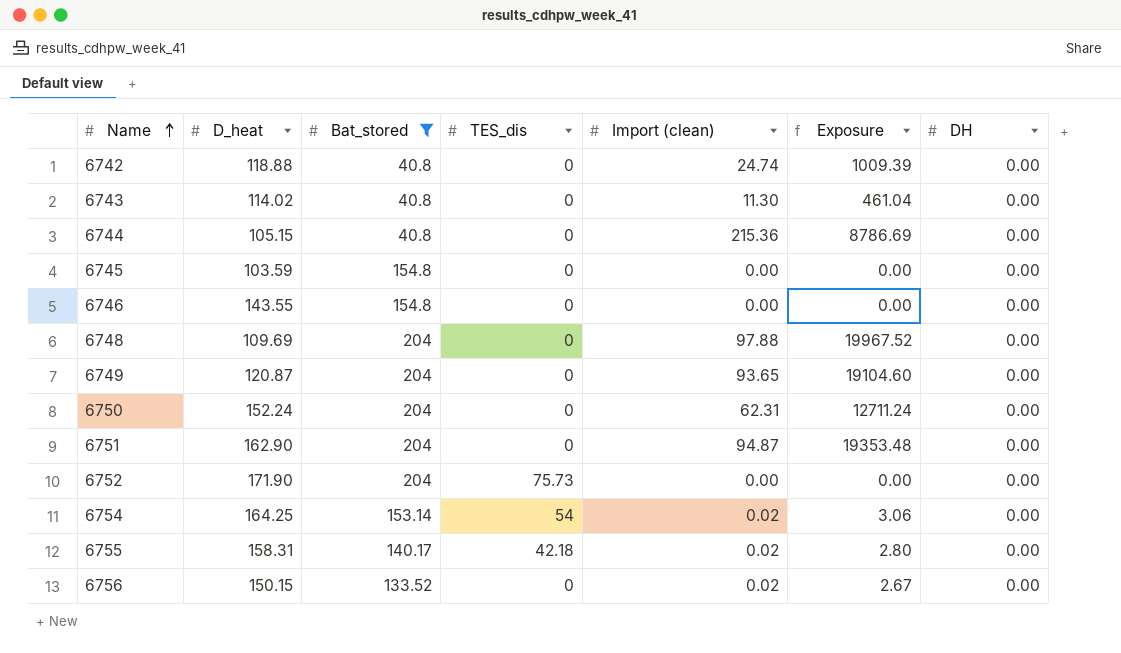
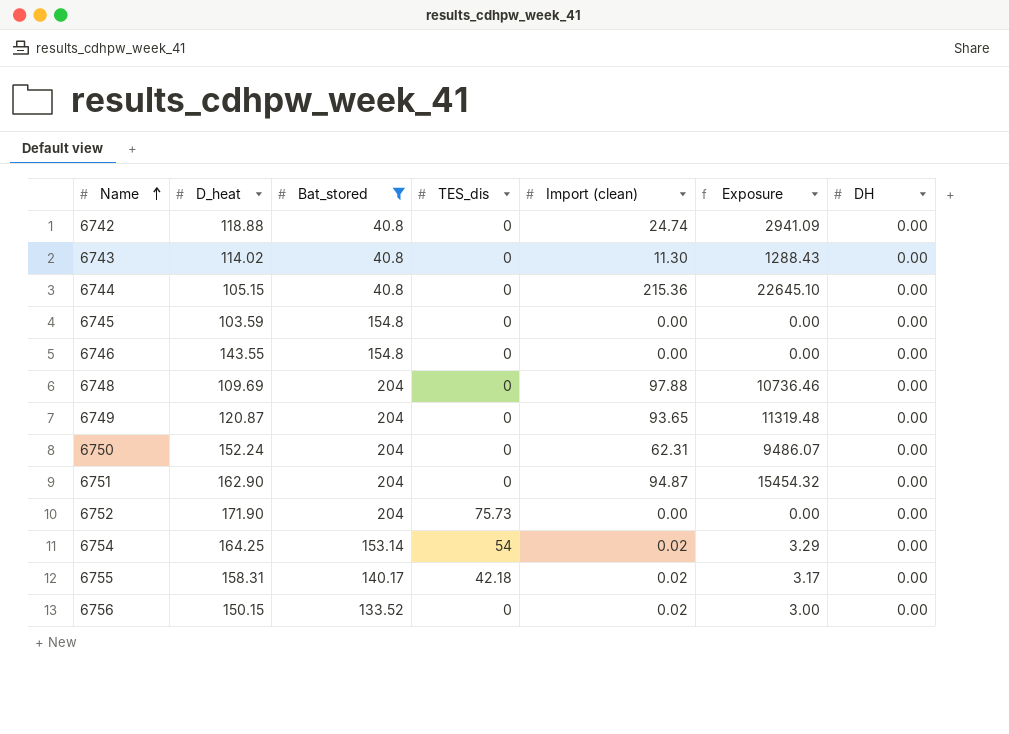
column Exposure | formula: [Bat_stored] * [Import (clean)] -> [D_heat] * [Import (clean)]

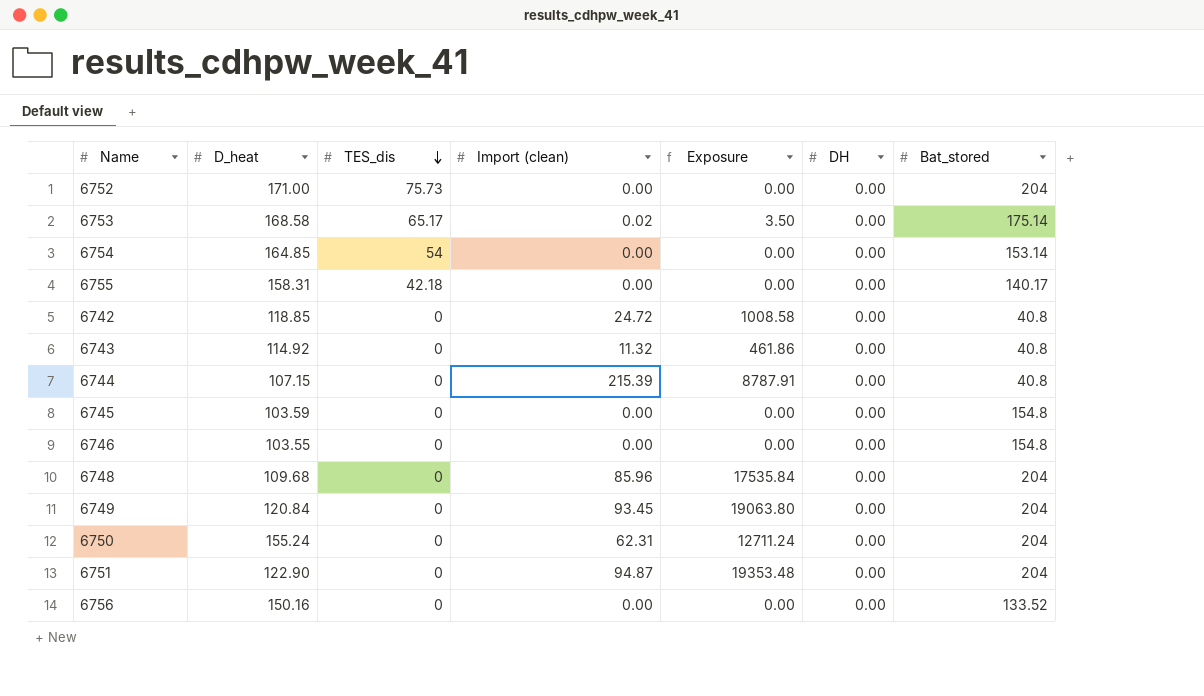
filter: Bat_stored != 175.14 -> none
row order: Name ascending -> TES_dis descending
column Exposure | formula: [D_heat] * [Import (clean)] -> [Import (clean)] * [Bat_stored]
column Bat_stored | position: 3 -> 7
6752 | D_heat: 171.90 -> 171.00
6754 | D_heat: 164.25 -> 164.85
6754 | Import (clean): 0.02 -> 0.00
6755 | Import (clean): 0.02 -> 0.00
6742 | D_heat: 118.88 -> 118.85
6742 | Import (clean): 24.74 -> 24.72
6743 | D_heat: 114.02 -> 114.92
6743 | Import (clean): 11.30 -> 11.32
6744 | D_heat: 105.15 -> 107.15
6744 | Import (clean): 215.36 -> 215.39
6746 | D_heat: 143.55 -> 103.55
6748 | D_heat: 109.69 -> 109.68
6748 | Import (clean): 97.88 -> 85.96
6749 | D_heat: 120.87 -> 120.84
6749 | Import (clean): 93.65 -> 93.45
6750 | D_heat: 152.24 -> 155.24
6751 | D_heat: 162.90 -> 122.90
6756 | D_heat: 150.15 -> 150.16
6756 | Import (clean): 0.02 -> 0.00

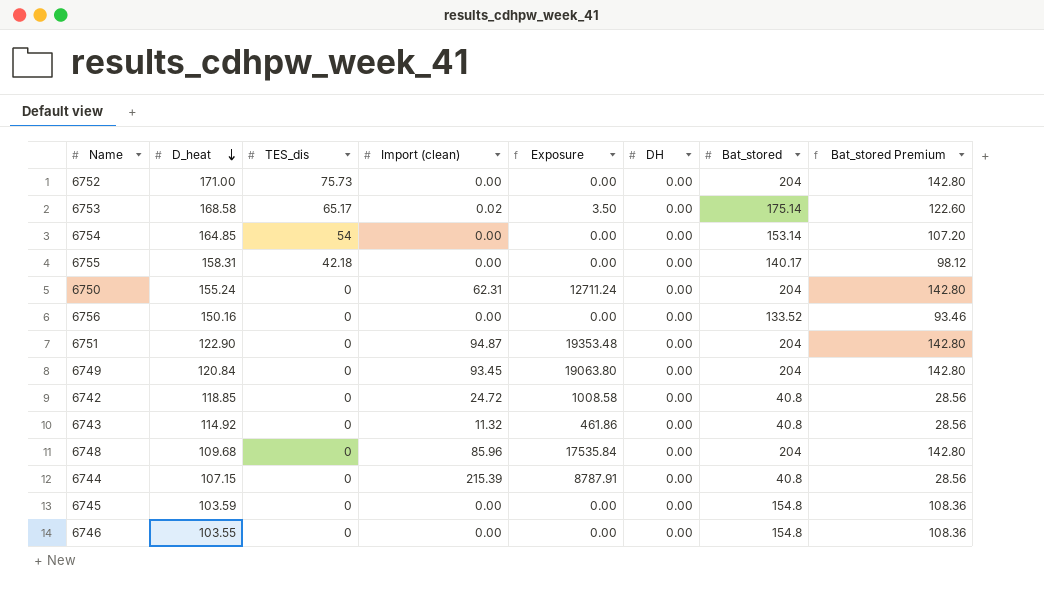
row order: TES_dis descending -> D_heat descending
column Bat_stored Premium | formula: none -> [Bat_stored] * 0.7

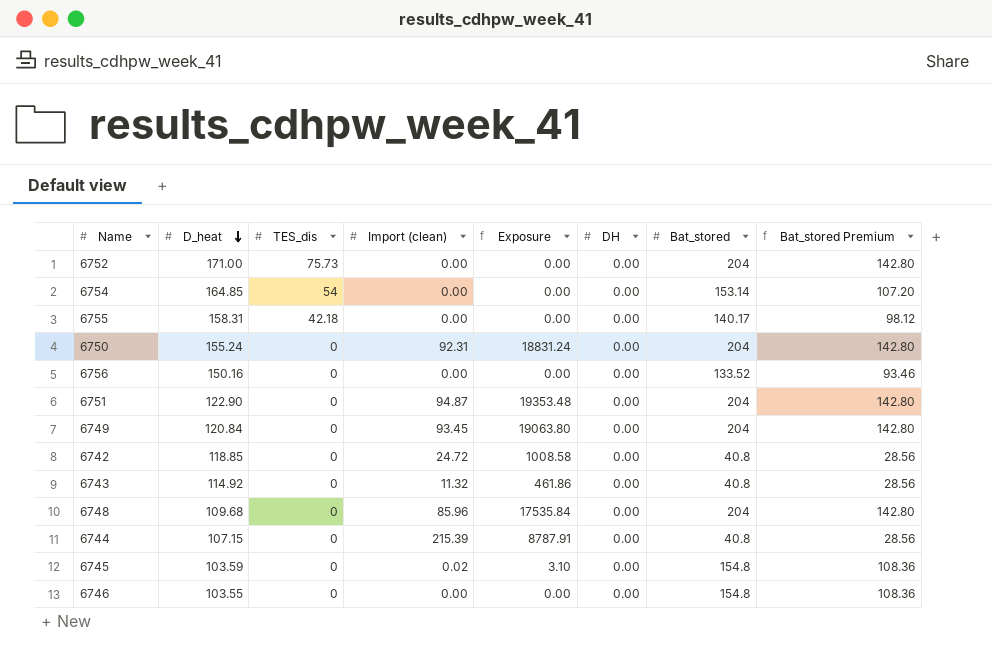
row 6753: 168.58 | 65.17 | 0.02 | 3.50 | 0.00 | 175.14 | 122.60 -> none
6750 | Import (clean): 62.31 -> 92.31
6750 | Exposure: 12711.24 -> 18831.24
6745 | Import (clean): 0.00 -> 0.02
6745 | Exposure: 0.00 -> 3.10

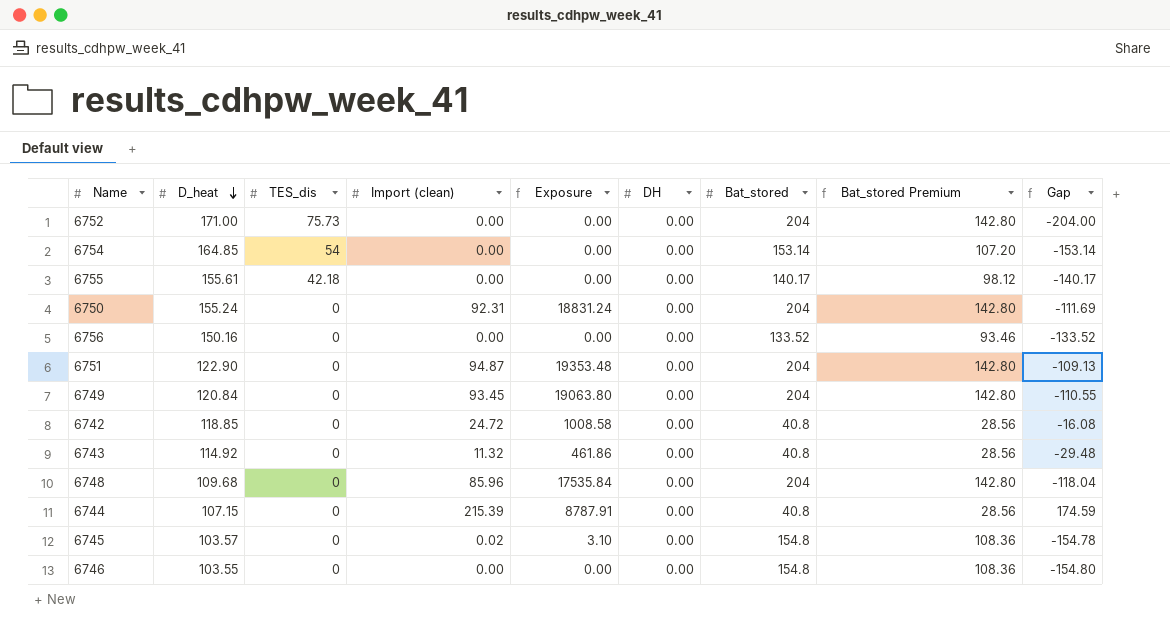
column Gap | formula: none -> [Import (clean)] - [Bat_stored]
6755 | D_heat: 158.31 -> 155.61
6745 | D_heat: 103.59 -> 103.57

